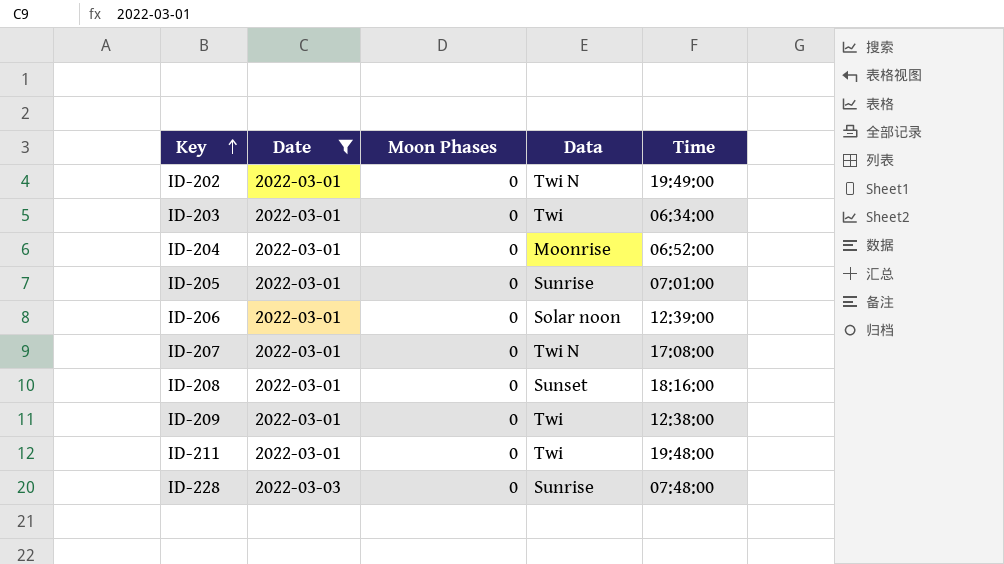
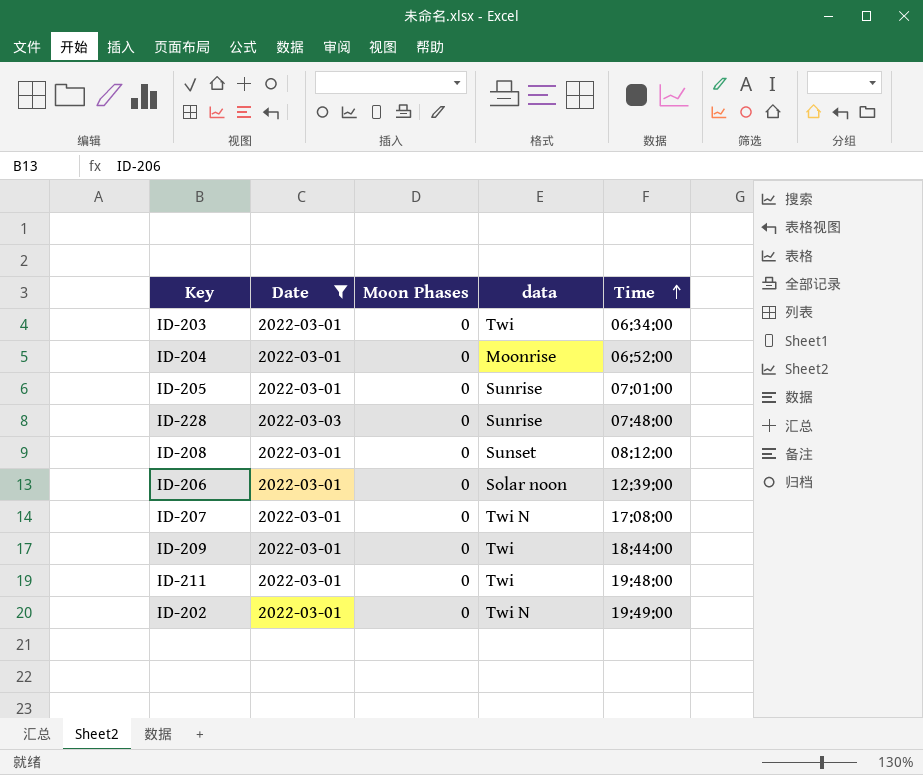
row order: Key ascending -> Time ascending
column name: Data -> data
ID-208 | Time: 18:16:00 -> 08:12:00
ID-209 | Time: 12:38:00 -> 18:44:00

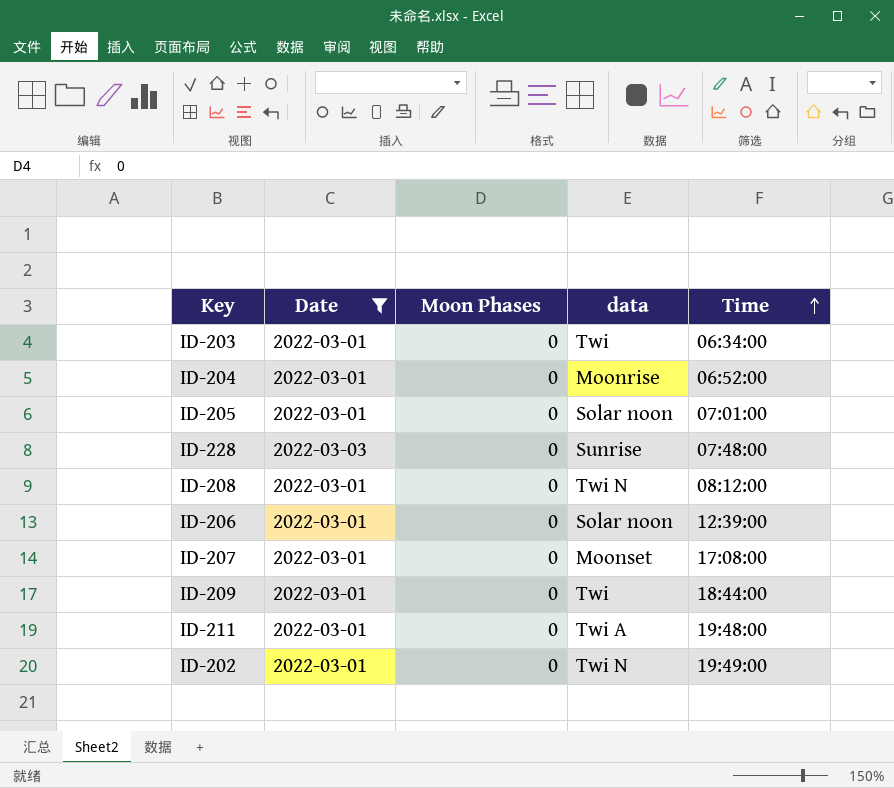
ID-205 | data: Sunrise -> Solar noon
ID-208 | data: Sunset -> Twi N
ID-207 | data: Twi N -> Moonset
ID-211 | data: Twi -> Twi A

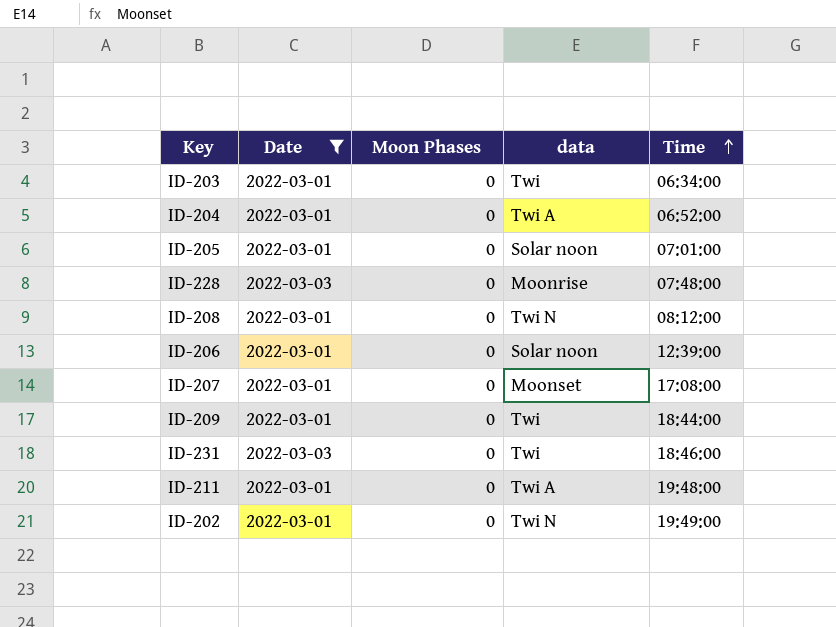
ID-204 | data: Moonrise -> Twi A
ID-228 | data: Sunrise -> Moonrise
row ID-231: none -> 2022-03-03 | 0 | Twi | 18:46:00

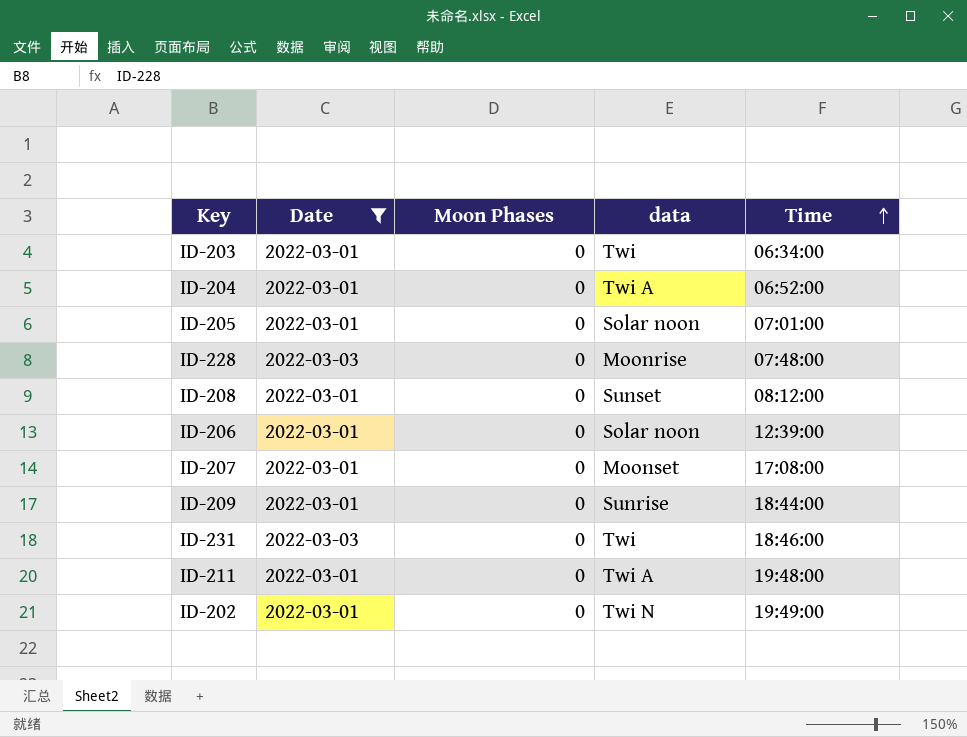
ID-208 | data: Twi N -> Sunset
ID-209 | data: Twi -> Sunrise

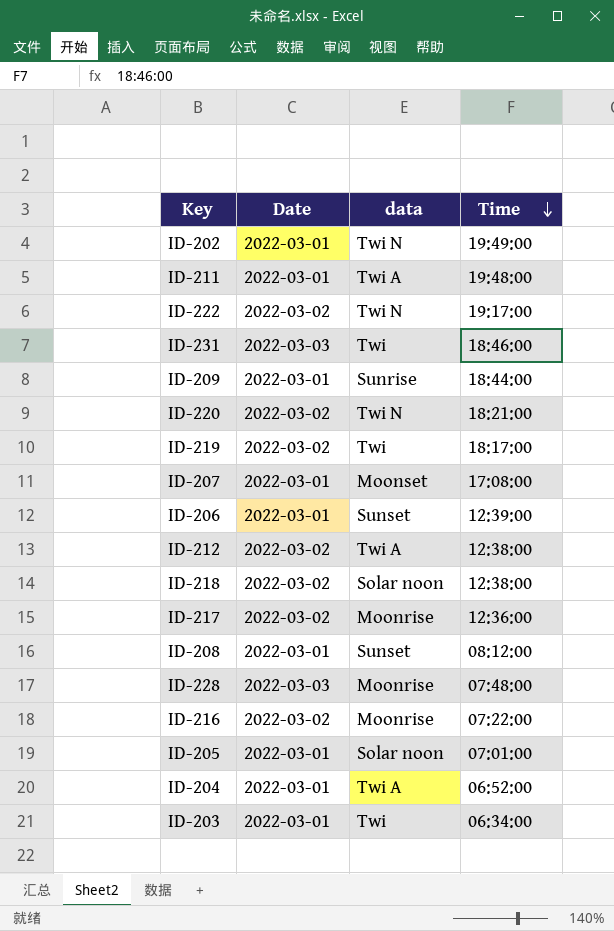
filter: Date != 2022-03-02 -> none
row order: Time ascending -> Time descending
column Moon Phases | position: 3 -> none
ID-206 | data: Solar noon -> Sunset

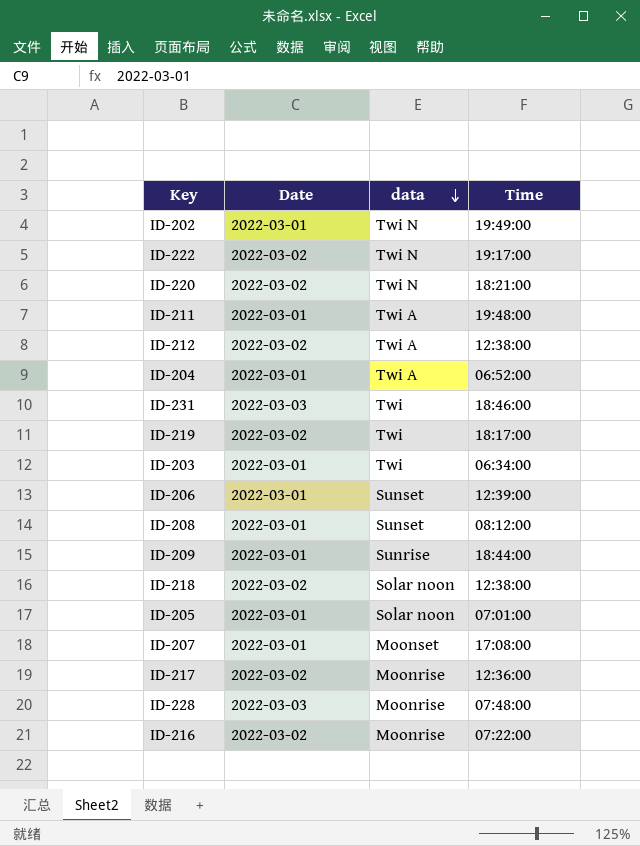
row order: Time descending -> data descending

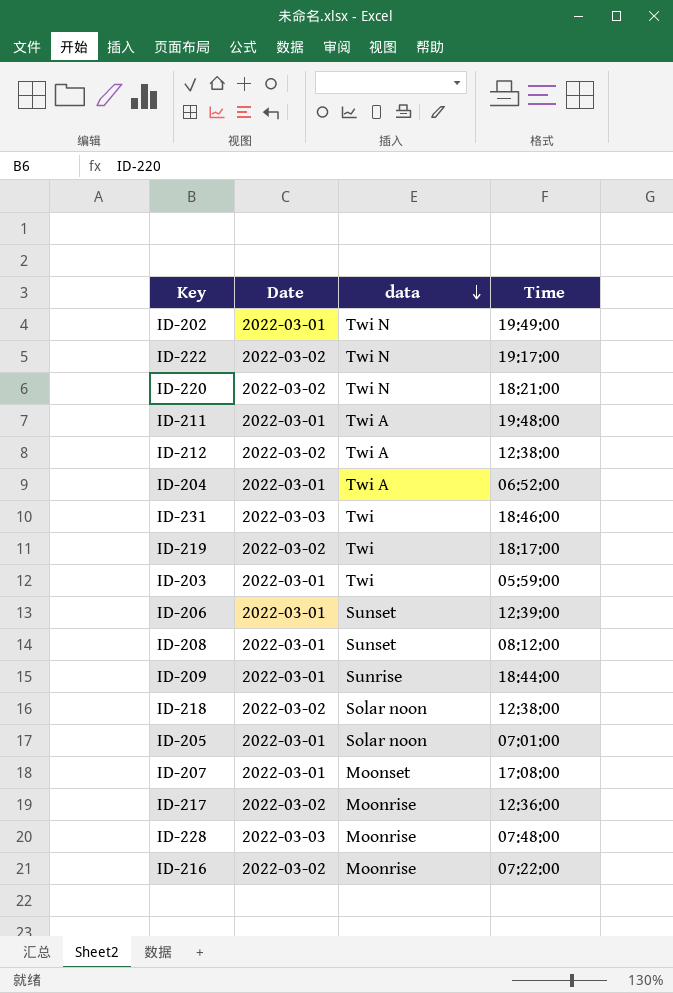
ID-203 | Time: 06:34:00 -> 05:59:00

